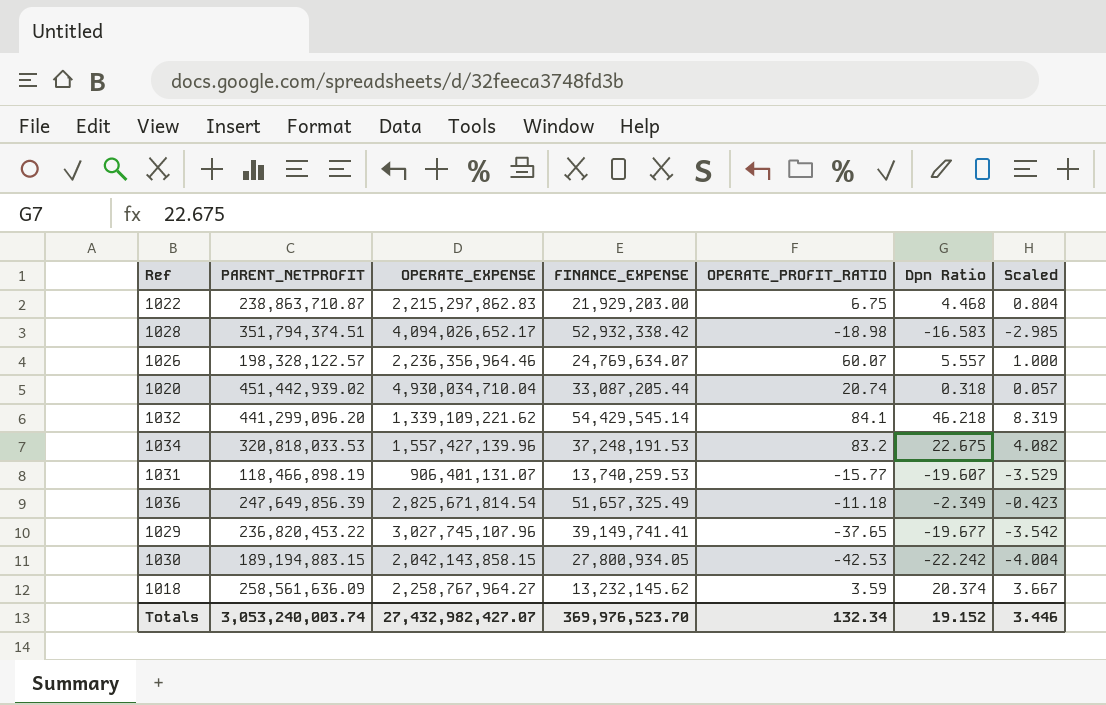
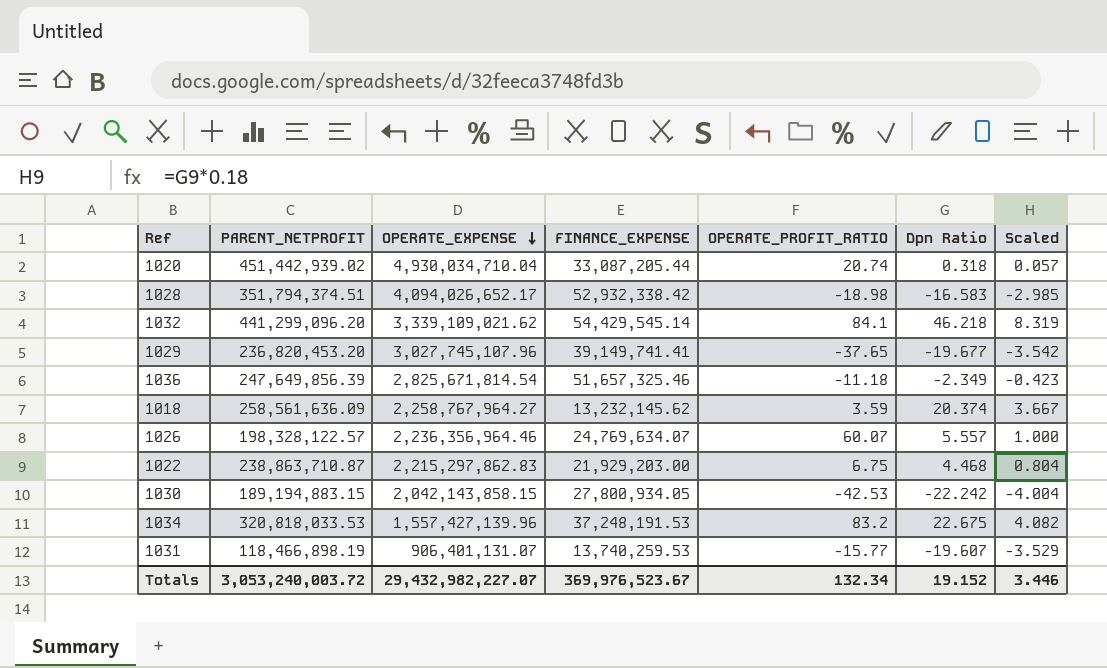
row order: none -> OPERATE_EXPENSE descending
1032 | OPERATE_EXPENSE: 1,339,109,221.62 -> 3,339,109,021.62
1029 | PARENT_NETPROFIT: 236,820,453.22 -> 236,820,453.20
1036 | FINANCE_EXPENSE: 51,657,325.49 -> 51,657,325.46
Totals | PARENT_NETPROFIT: 3,053,240,003.74 -> 3,053,240,003.72
Totals | OPERATE_EXPENSE: 27,432,982,427.07 -> 29,432,982,227.07
Totals | FINANCE_EXPENSE: 369,976,523.70 -> 369,976,523.67

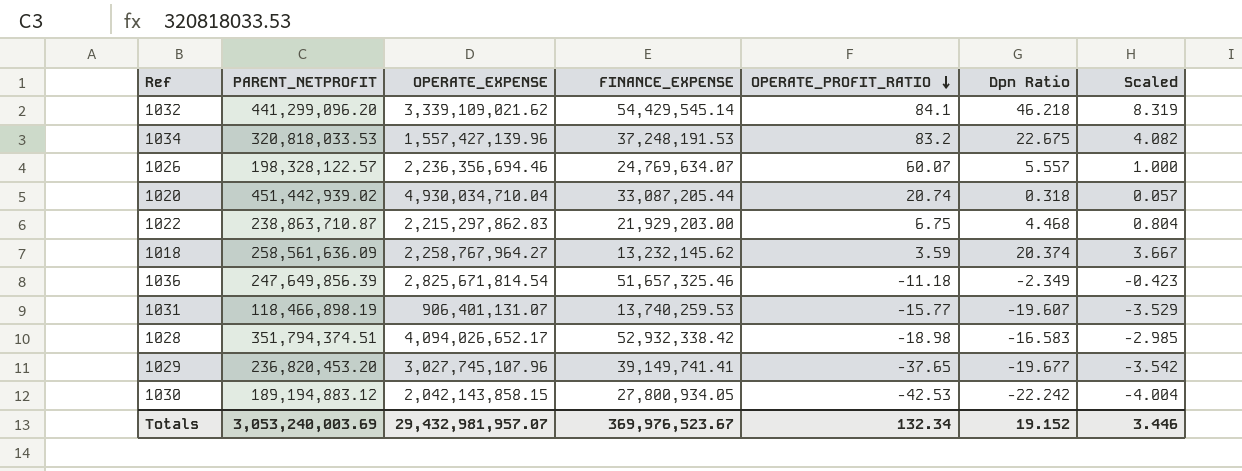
row order: OPERATE_EXPENSE descending -> OPERATE_PROFIT_RATIO descending
1026 | OPERATE_EXPENSE: 2,236,356,964.46 -> 2,236,356,694.46
1030 | PARENT_NETPROFIT: 189,194,883.15 -> 189,194,883.12
Totals | PARENT_NETPROFIT: 3,053,240,003.72 -> 3,053,240,003.69
Totals | OPERATE_EXPENSE: 29,432,982,227.07 -> 29,432,981,957.07

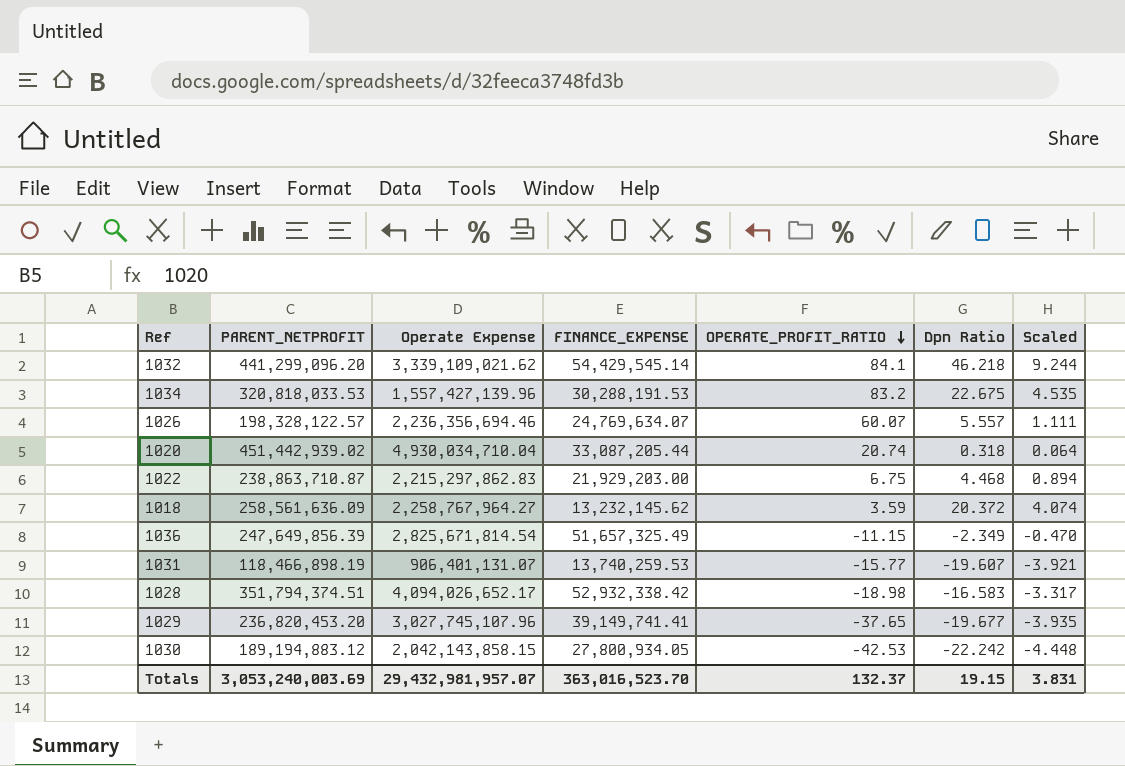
column name: OPERATE_EXPENSE -> Operate Expense
column Scaled | formula: [Dpn Ratio] * 0.18 -> [Dpn Ratio] * 0.2
1034 | FINANCE_EXPENSE: 37,248,191.53 -> 30,288,191.53
1018 | Dpn Ratio: 20.374 -> 20.372
1036 | FINANCE_EXPENSE: 51,657,325.46 -> 51,657,325.49
1036 | OPERATE_PROFIT_RATIO: -11.18 -> -11.15
Totals | FINANCE_EXPENSE: 369,976,523.67 -> 363,016,523.70
Totals | OPERATE_PROFIT_RATIO: 132.34 -> 132.37
Totals | Dpn Ratio: 19.152 -> 19.15
Totals | Scaled: 3.446 -> 3.831

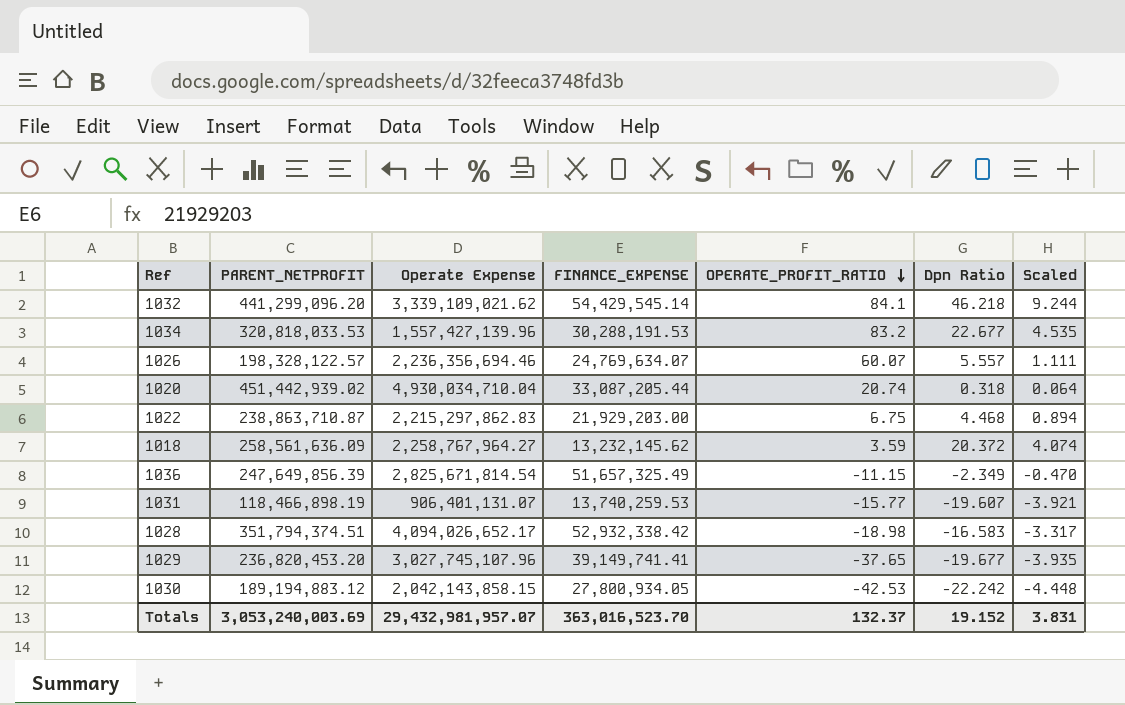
1034 | Dpn Ratio: 22.675 -> 22.677
Totals | Dpn Ratio: 19.15 -> 19.152

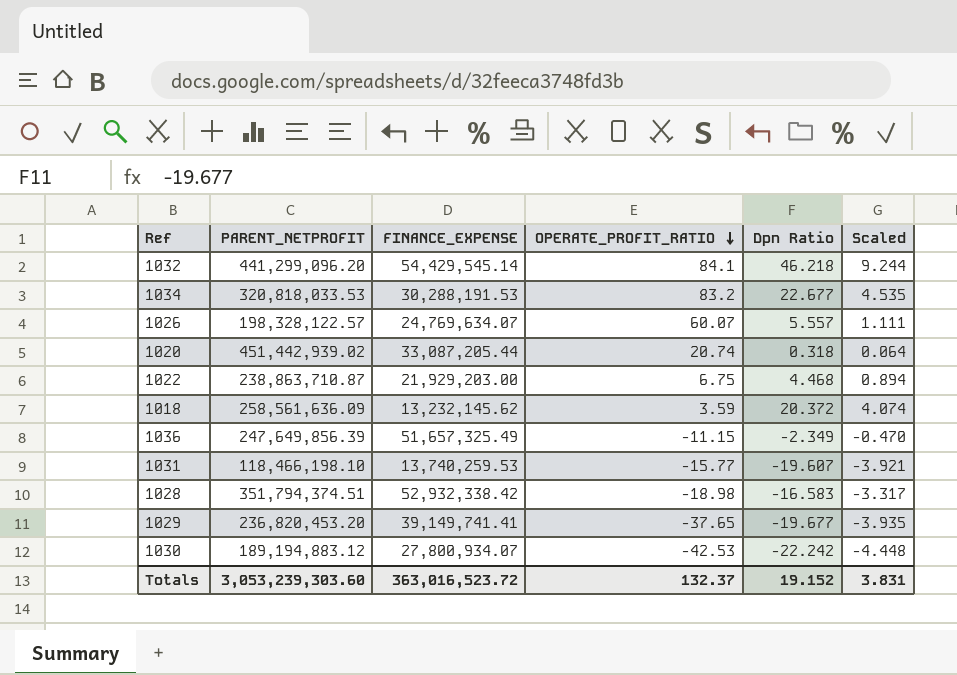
column Operate Expense | position: 3 -> none
1031 | PARENT_NETPROFIT: 118,466,898.19 -> 118,466,198.10
1030 | FINANCE_EXPENSE: 27,800,934.05 -> 27,800,934.07
Totals | PARENT_NETPROFIT: 3,053,240,003.69 -> 3,053,239,303.60
Totals | FINANCE_EXPENSE: 363,016,523.70 -> 363,016,523.72

